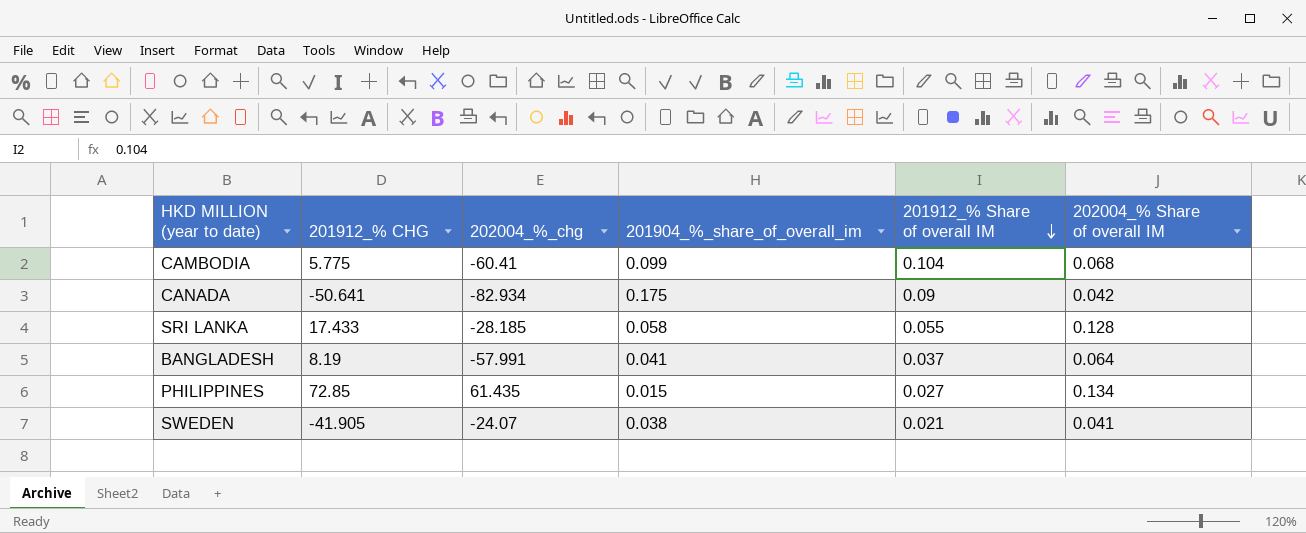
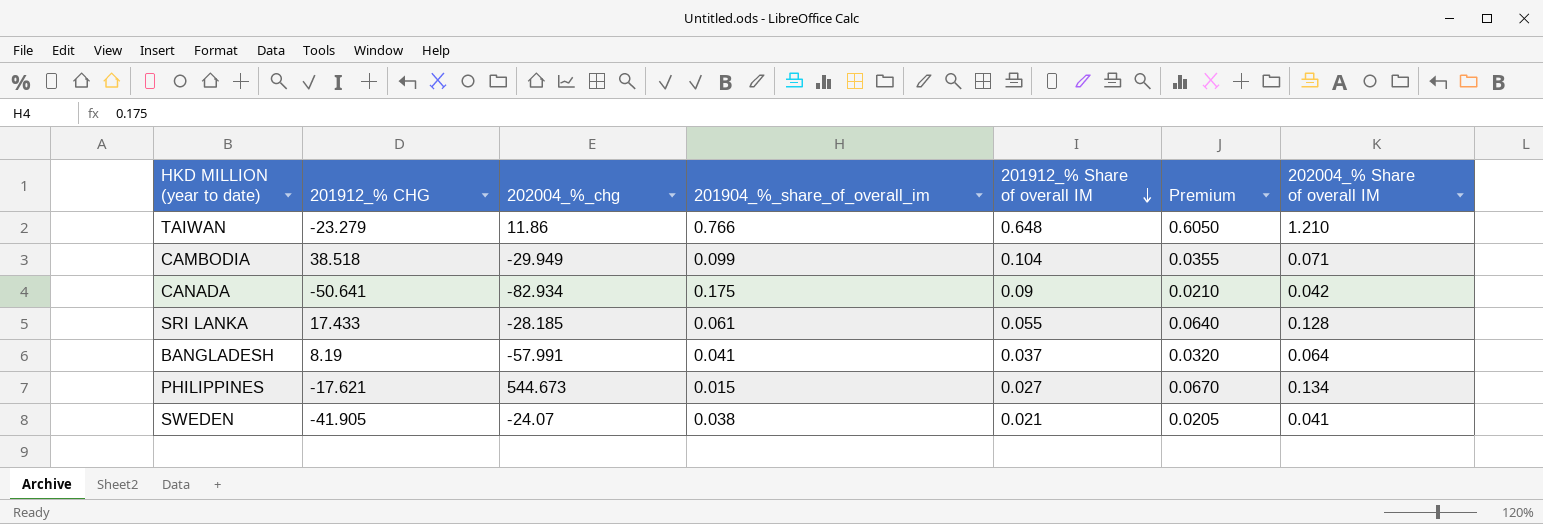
column Premium | formula: none -> [202004_% Share of overall IM] * 0.5
row TAIWAN: none -> -23.279 | 11.86 | 0.766 | 0.648 | 0.6050 | 1.210
CAMBODIA | 201912_% CHG: 5.775 -> 38.518
CAMBODIA | 202004_%_chg: -60.41 -> -29.949
CAMBODIA | 202004_% Share of overall IM: 0.068 -> 0.071
SRI LANKA | 201904_%_share_of_overall_im: 0.058 -> 0.061
PHILIPPINES | 201912_% CHG: 72.85 -> -17.621
PHILIPPINES | 202004_%_chg: 61.435 -> 544.673

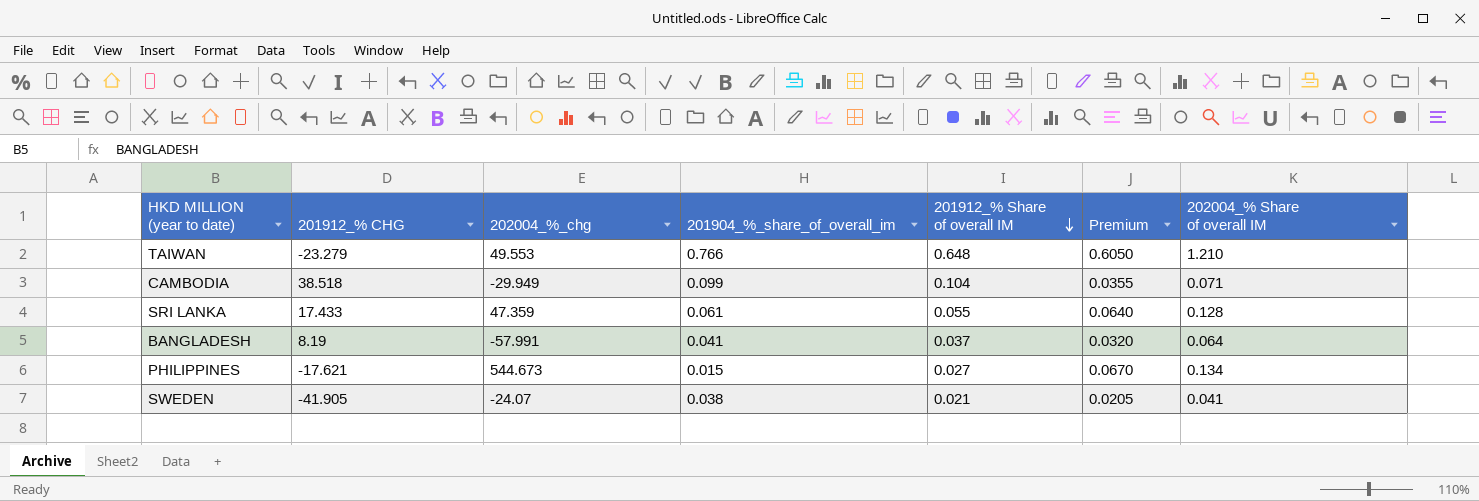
row CANADA: -50.641 | -82.934 | 0.175 | 0.09 | 0.0210 | 0.042 -> none
TAIWAN | 202004_%_chg: 11.86 -> 49.553
SRI LANKA | 202004_%_chg: -28.185 -> 47.359

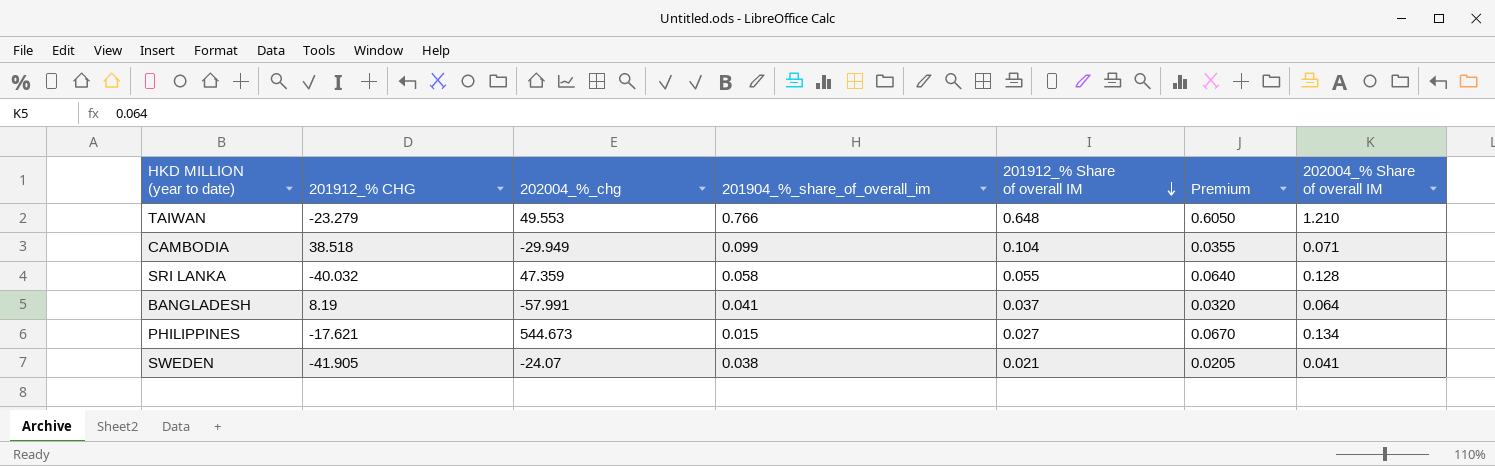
SRI LANKA | 201912_% CHG: 17.433 -> -40.032
SRI LANKA | 201904_%_share_of_overall_im: 0.061 -> 0.058

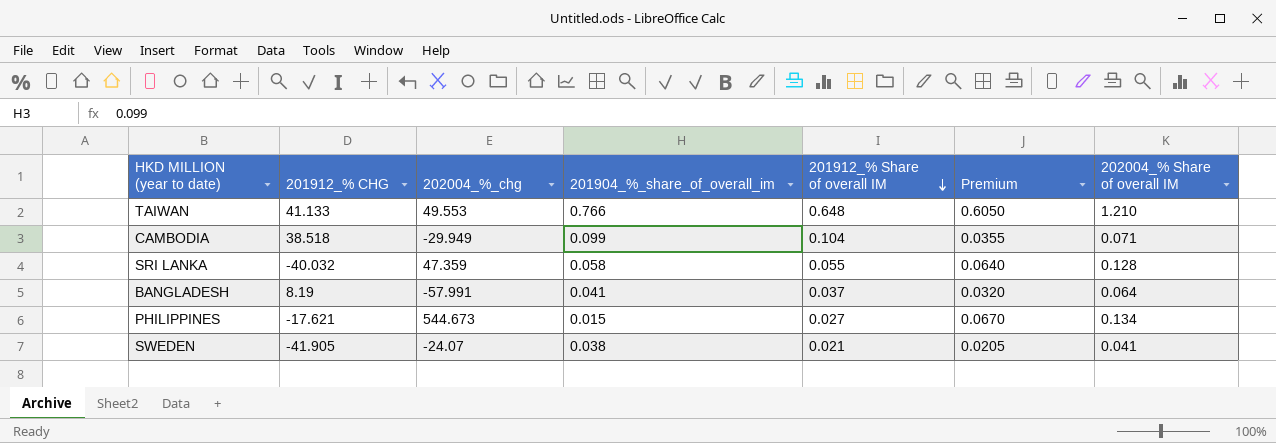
TAIWAN | 201912_% CHG: -23.279 -> 41.133

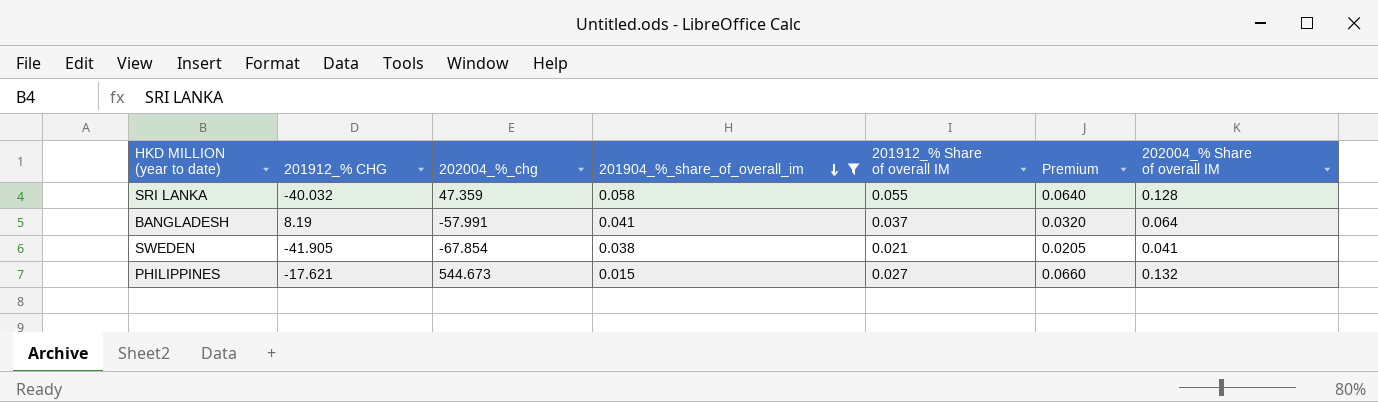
filter: none -> 201904_%_share_of_overall_im <= 0.058
row order: 201912_% Share of overall IM descending -> 201904_%_share_of_overall_im descending
SWEDEN | 202004_%_chg: -24.07 -> -67.854
PHILIPPINES | Premium: 0.0670 -> 0.0660
PHILIPPINES | 202004_% Share of overall IM: 0.134 -> 0.132

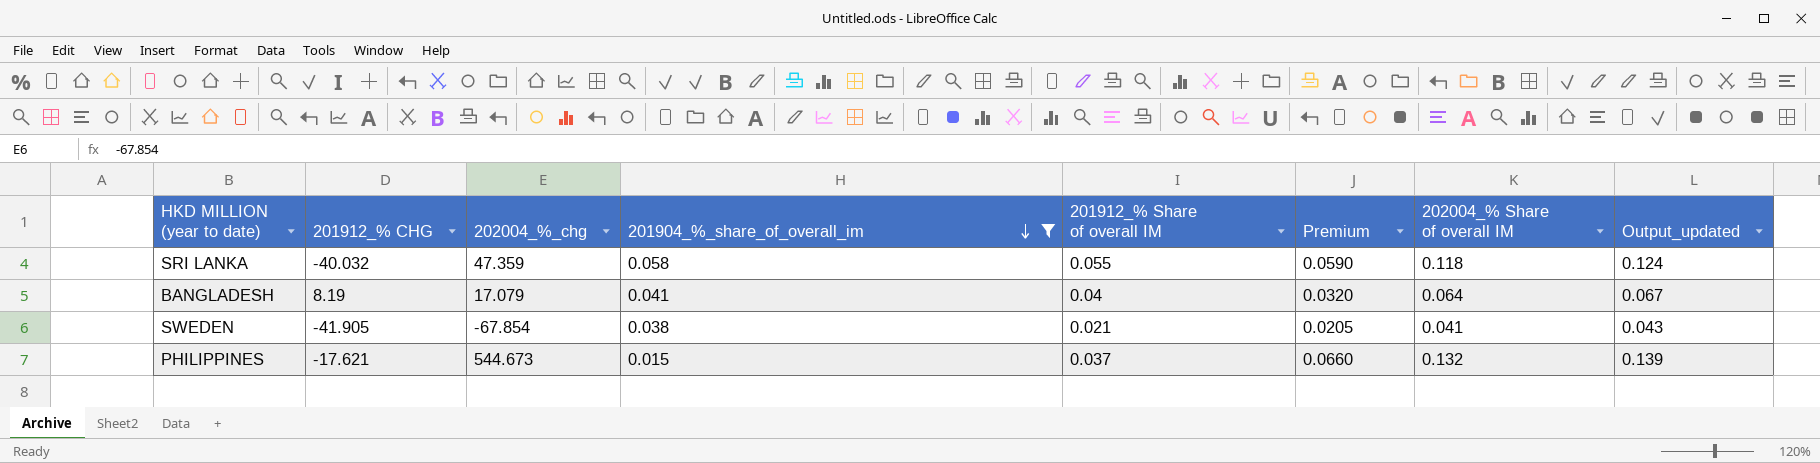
column Output_updated | formula: none -> [202004_% Share of overall IM] * 1.05
SRI LANKA | Premium: 0.0640 -> 0.0590
SRI LANKA | 202004_% Share of overall IM: 0.128 -> 0.118
BANGLADESH | 202004_%_chg: -57.991 -> 17.079
BANGLADESH | 201912_% Share of overall IM: 0.037 -> 0.04
PHILIPPINES | 201912_% Share of overall IM: 0.027 -> 0.037

